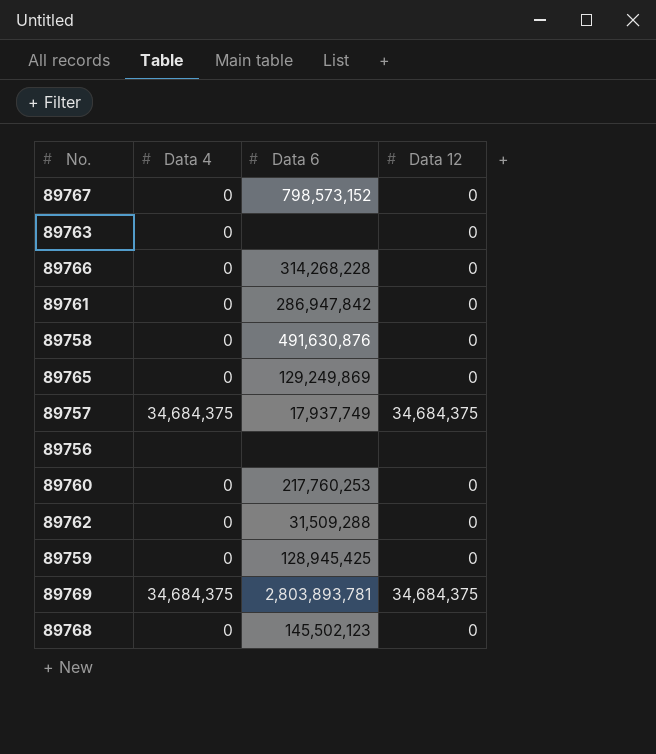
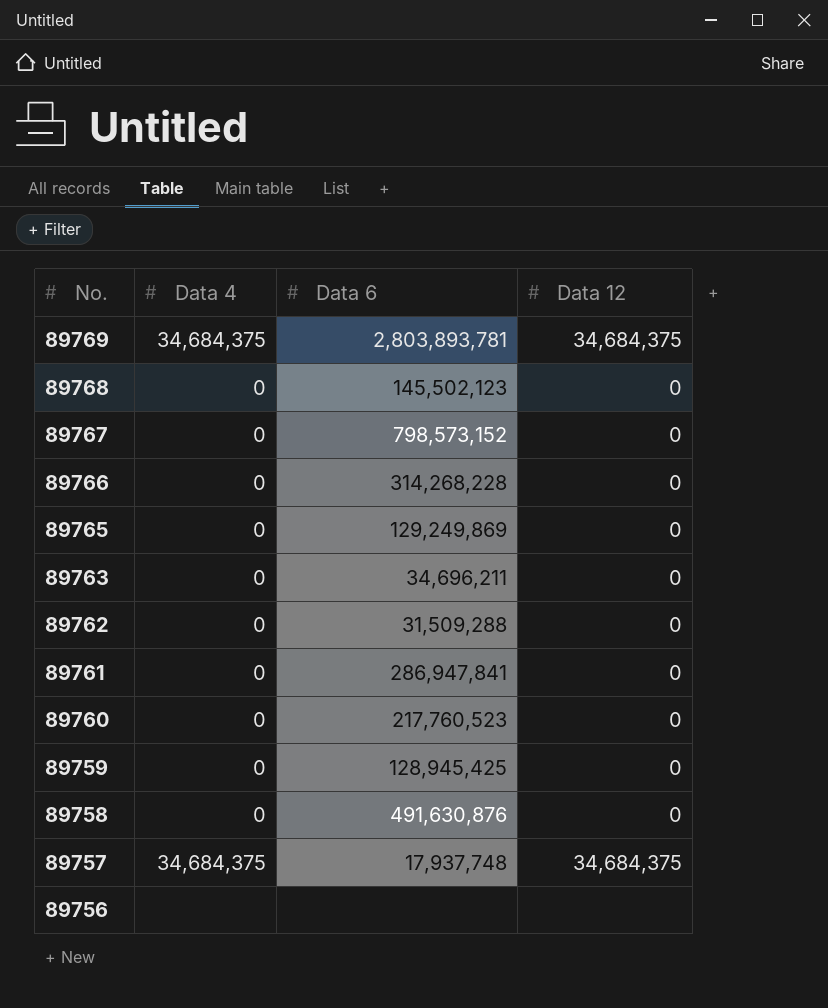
row order: none -> No. descending
89763 | Data 6: none -> 34,696,211
89761 | Data 6: 286,947,842 -> 286,947,841
89760 | Data 6: 217,760,253 -> 217,760,523
89757 | Data 6: 17,937,749 -> 17,937,748

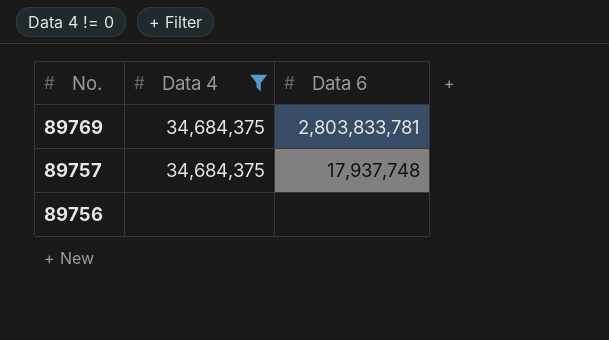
filter: none -> Data 4 != 0
column Data 12 | position: 4 -> none
89769 | Data 6: 2,803,893,781 -> 2,803,833,781

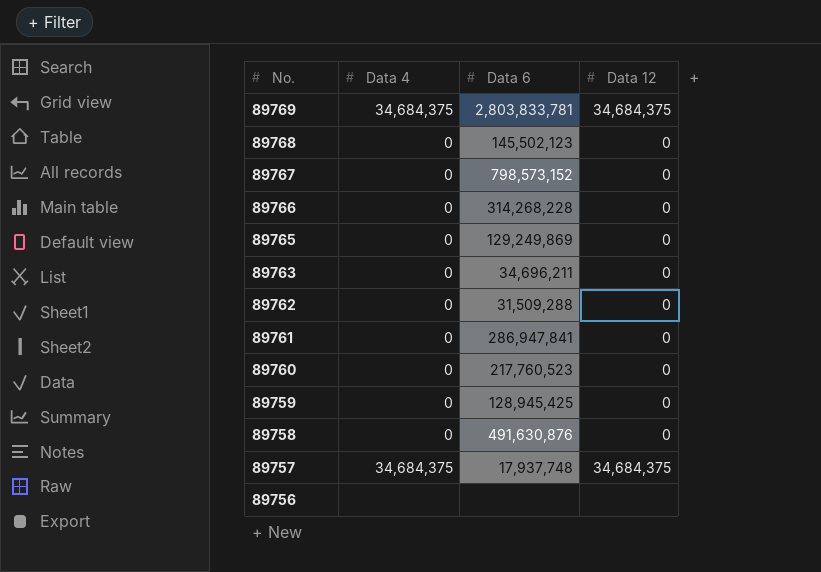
filter: Data 4 != 0 -> none
column Data 12 | position: none -> 4

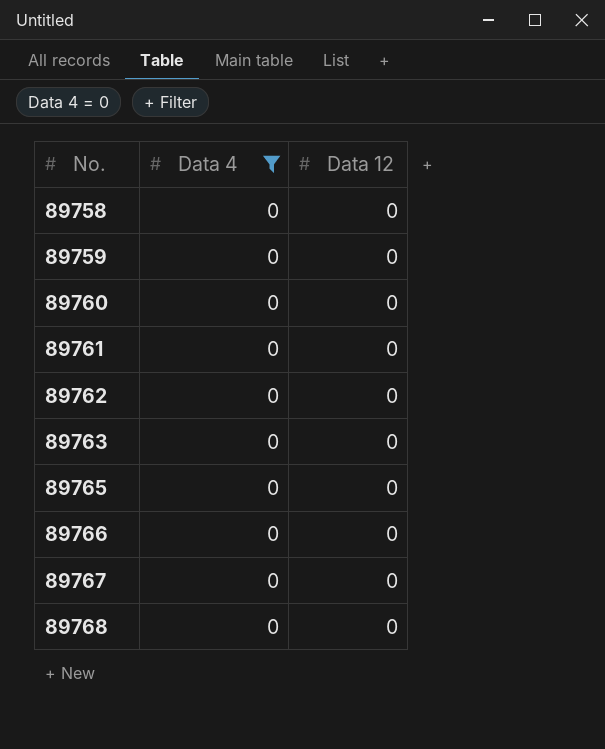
filter: none -> Data 4 = 0
row order: No. descending -> No. ascending
column Data 6 | position: 3 -> none

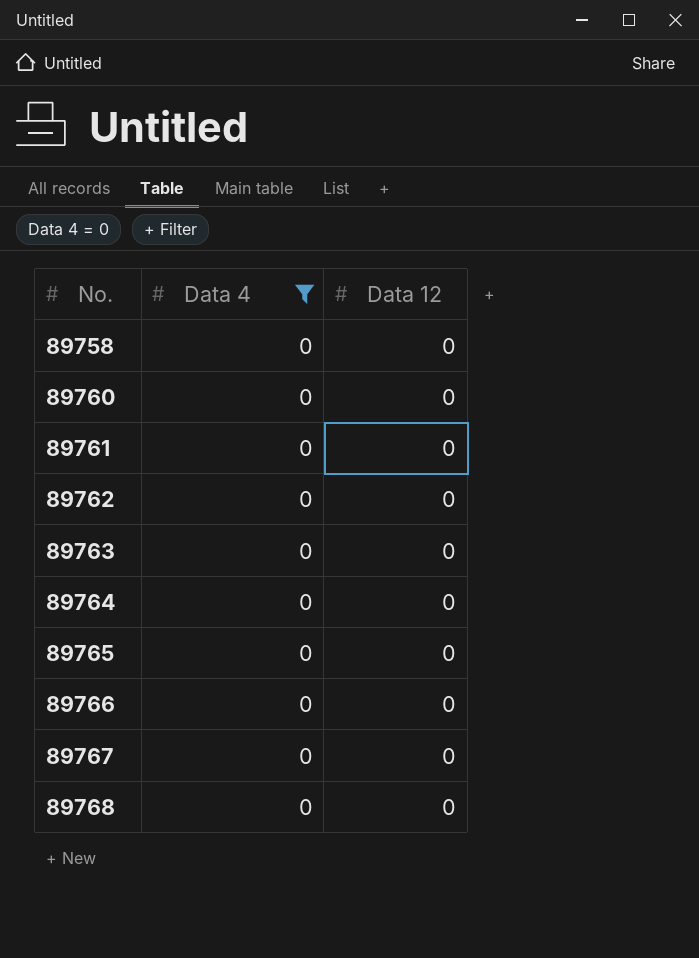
row 89759: 0 | 0 -> none
row 89764: none -> 0 | 0

